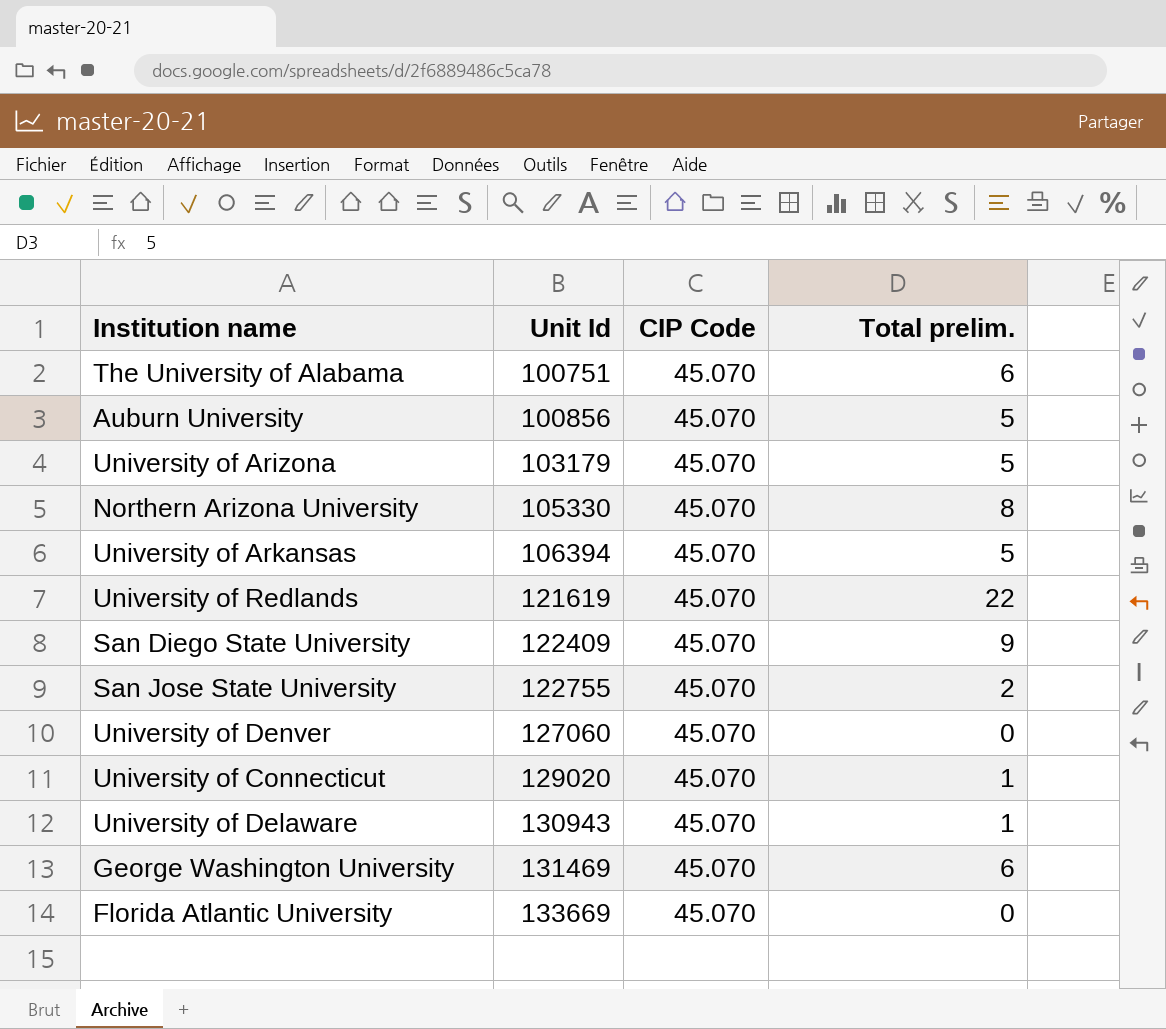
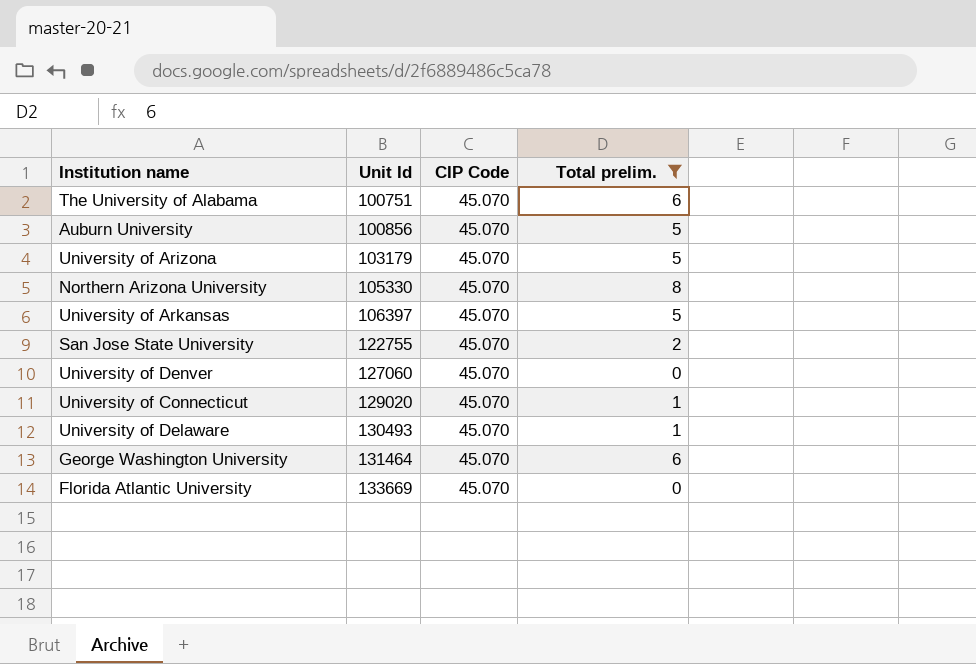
filter: none -> Total prelim. <= 8
University of Arkansas | Unit Id: 106394 -> 106397
University of Delaware | Unit Id: 130943 -> 130493
George Washington University | Unit Id: 131469 -> 131464

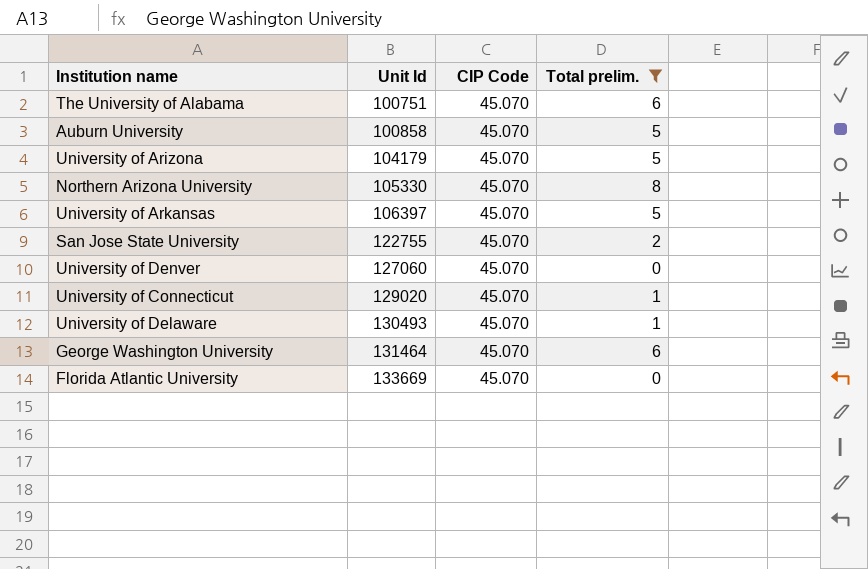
Auburn University | Unit Id: 100856 -> 100858
University of Arizona | Unit Id: 103179 -> 104179

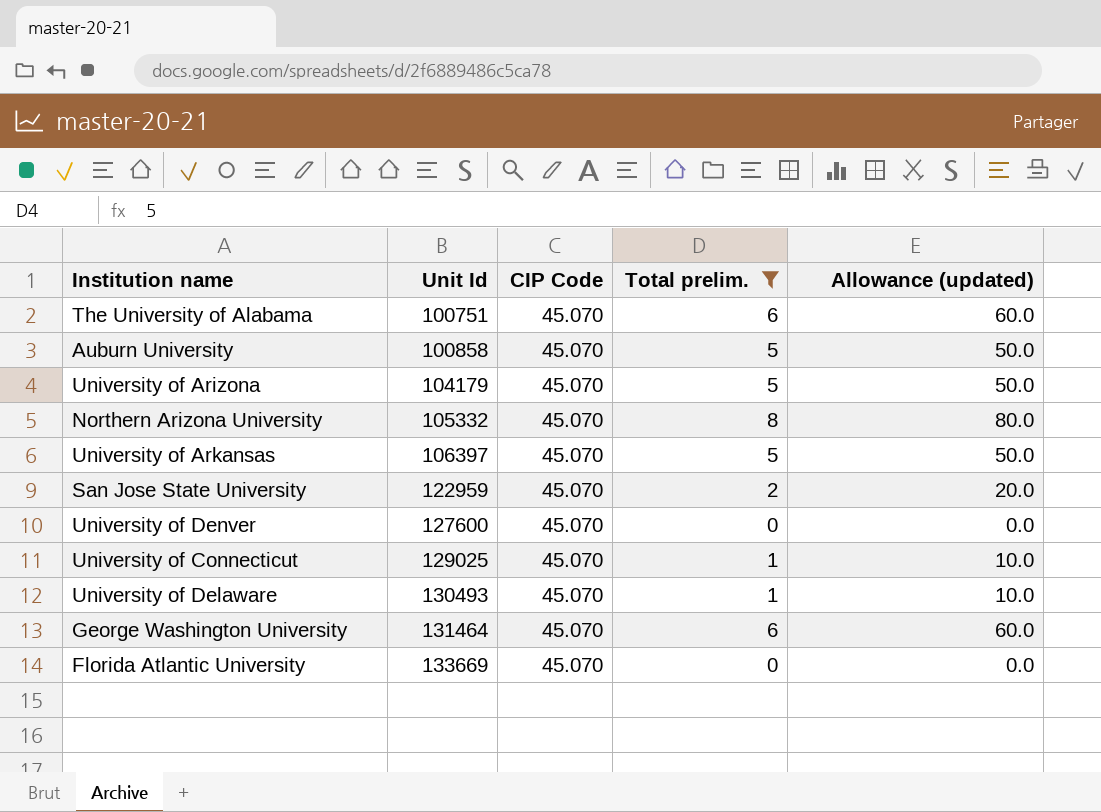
column Allowance (updated) | formula: none -> [Total prelim.] * 10
Northern Arizona University | Unit Id: 105330 -> 105332
San Jose State University | Unit Id: 122755 -> 122959
University of Denver | Unit Id: 127060 -> 127600
University of Connecticut | Unit Id: 129020 -> 129025

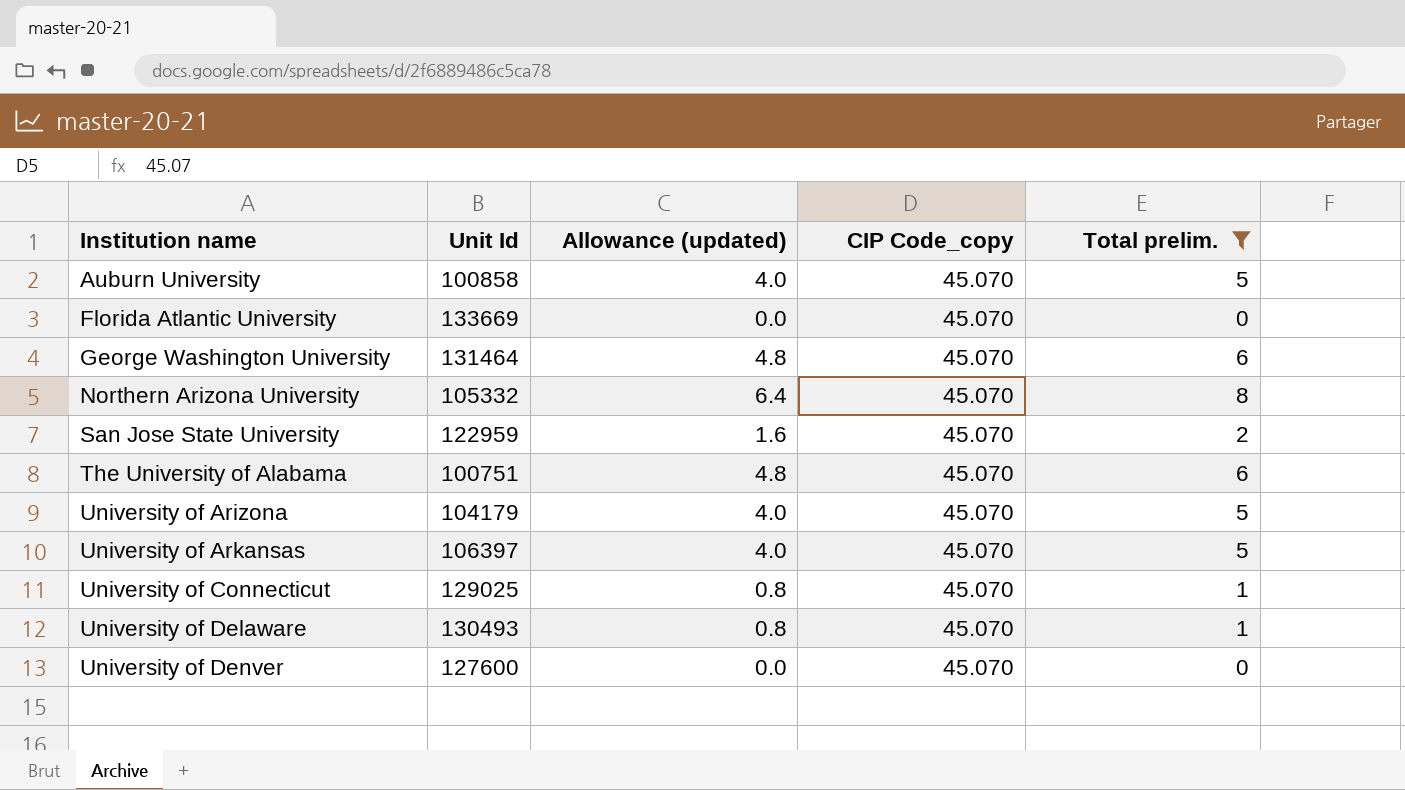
row order: Unit Id ascending -> Institution name ascending
column Allowance (updated) | formula: [Total prelim.] * 10 -> [Total prelim.] * 0.8
column Allowance (updated) | position: 5 -> 3
column name: CIP Code -> CIP Code_copy

